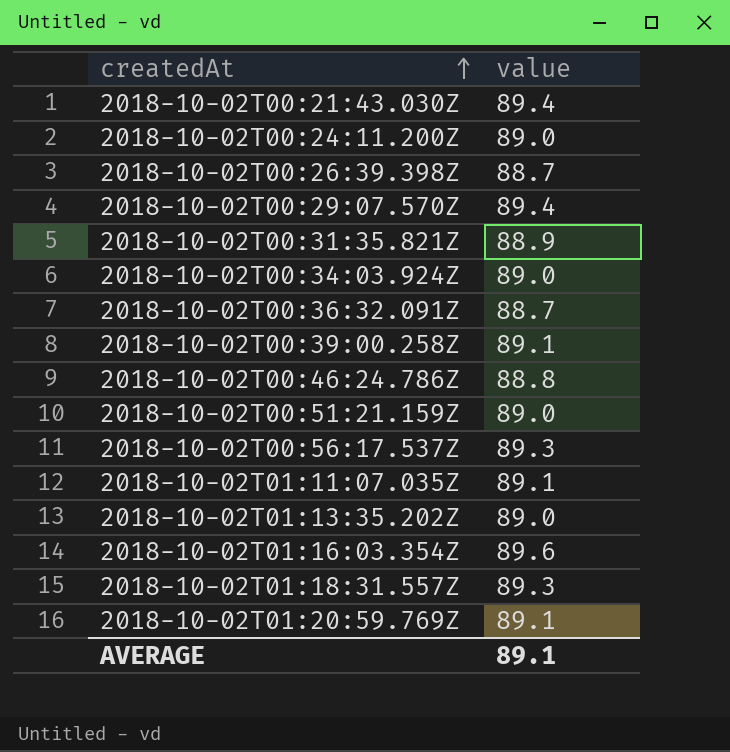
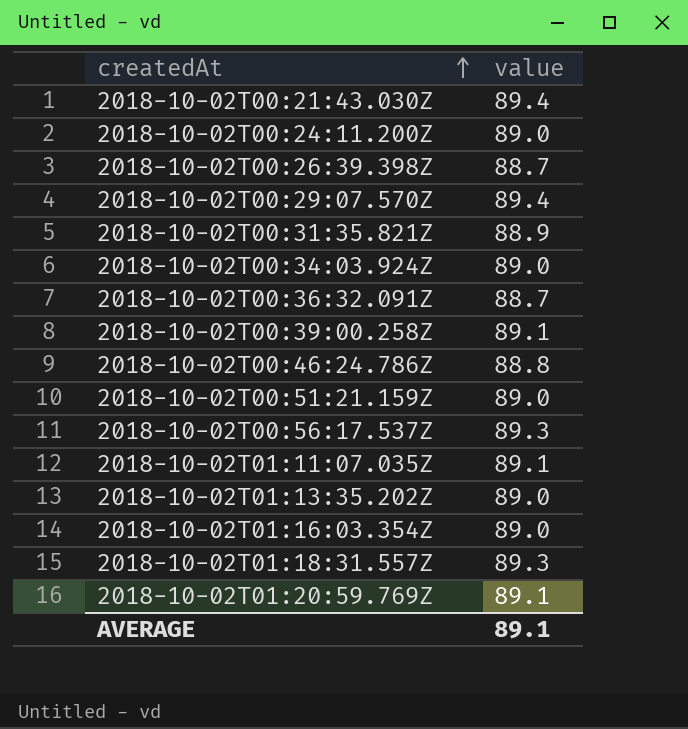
2018-10-02T01:16:03.354Z | value: 89.6 -> 89.0

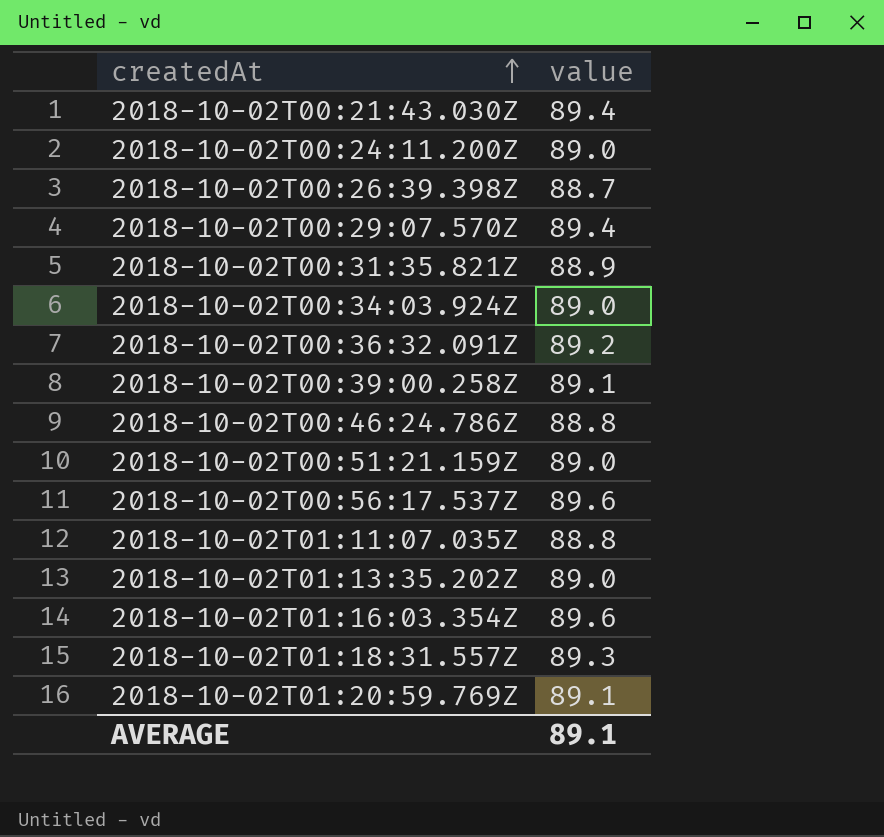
2018-10-02T00:36:32.091Z | value: 88.7 -> 89.2
2018-10-02T00:56:17.537Z | value: 89.3 -> 89.6
2018-10-02T01:11:07.035Z | value: 89.1 -> 88.8
2018-10-02T01:16:03.354Z | value: 89.0 -> 89.6

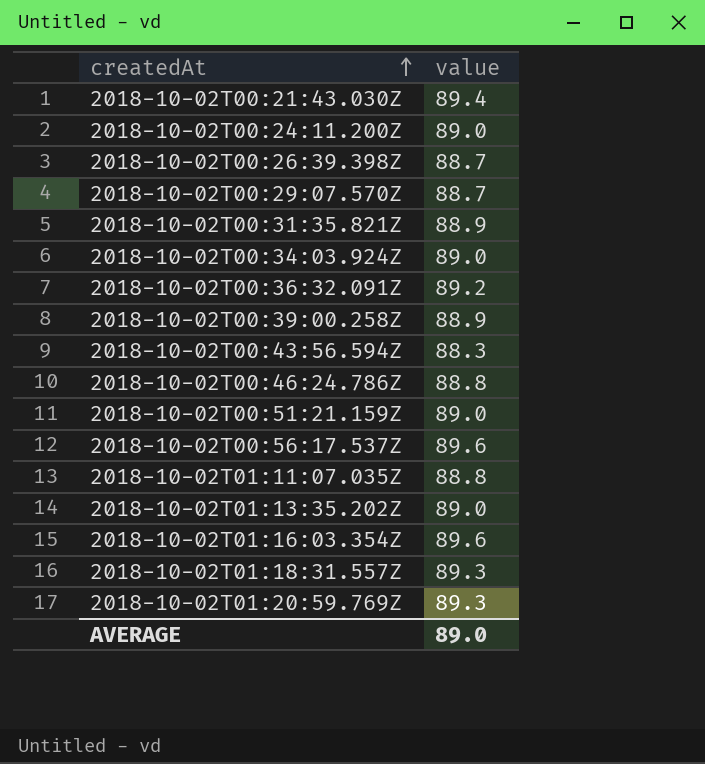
2018-10-02T00:29:07.570Z | value: 89.4 -> 88.7
2018-10-02T00:39:00.258Z | value: 89.1 -> 88.9
row 2018-10-02T00:43:56.594Z: none -> 88.3
2018-10-02T01:20:59.769Z | value: 89.1 -> 89.3
AVERAGE | value: 89.1 -> 89.0

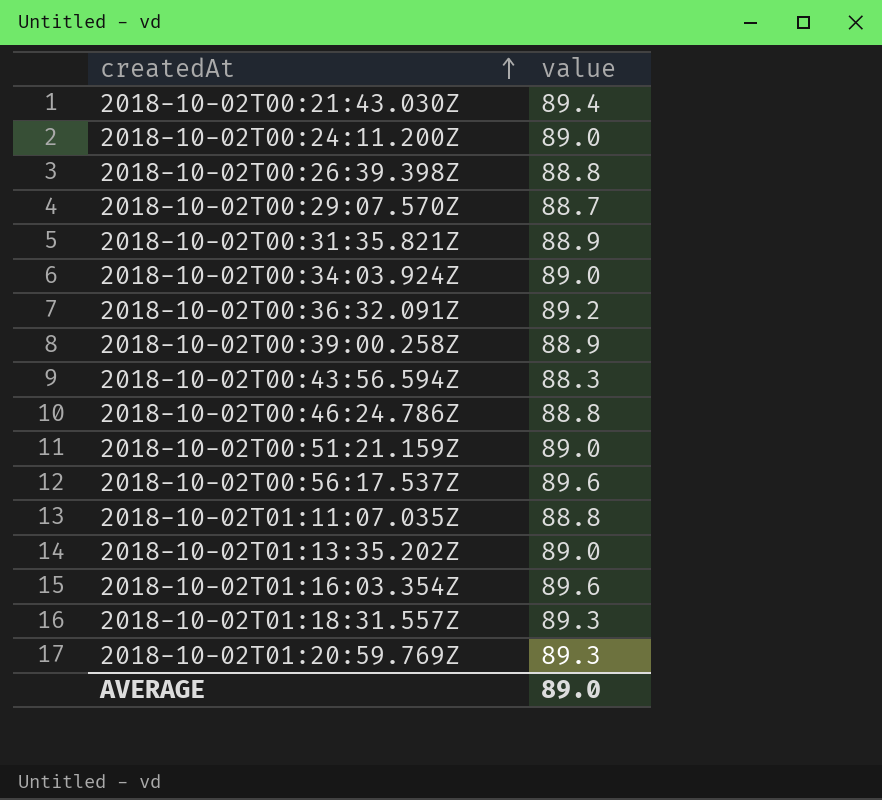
2018-10-02T00:26:39.398Z | value: 88.7 -> 88.8

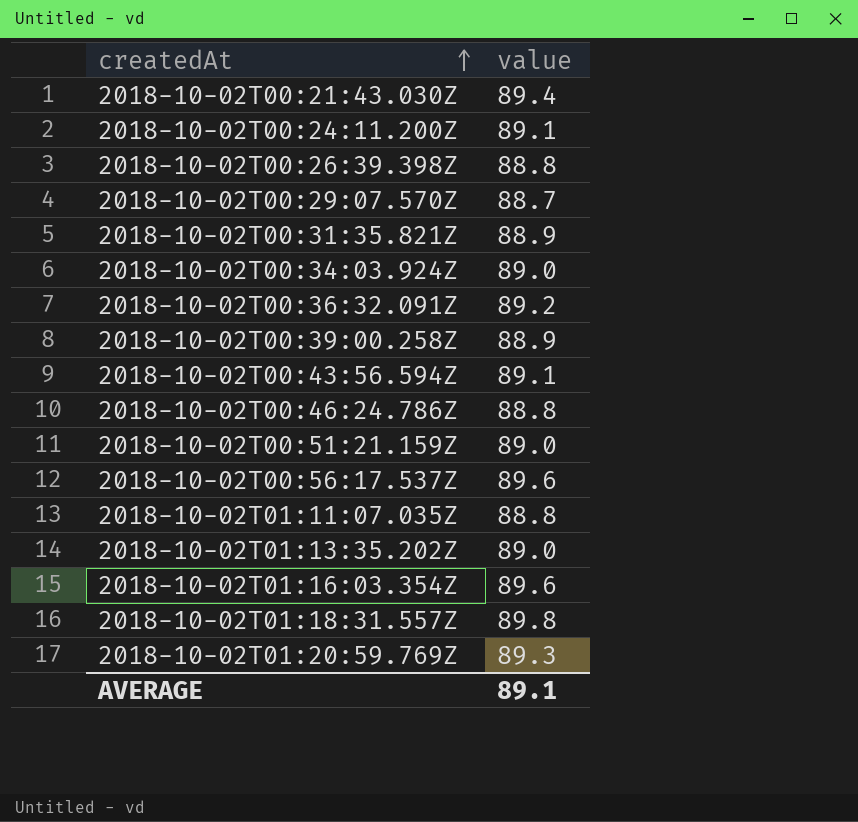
2018-10-02T00:24:11.200Z | value: 89.0 -> 89.1
2018-10-02T00:43:56.594Z | value: 88.3 -> 89.1
2018-10-02T01:18:31.557Z | value: 89.3 -> 89.8
AVERAGE | value: 89.0 -> 89.1

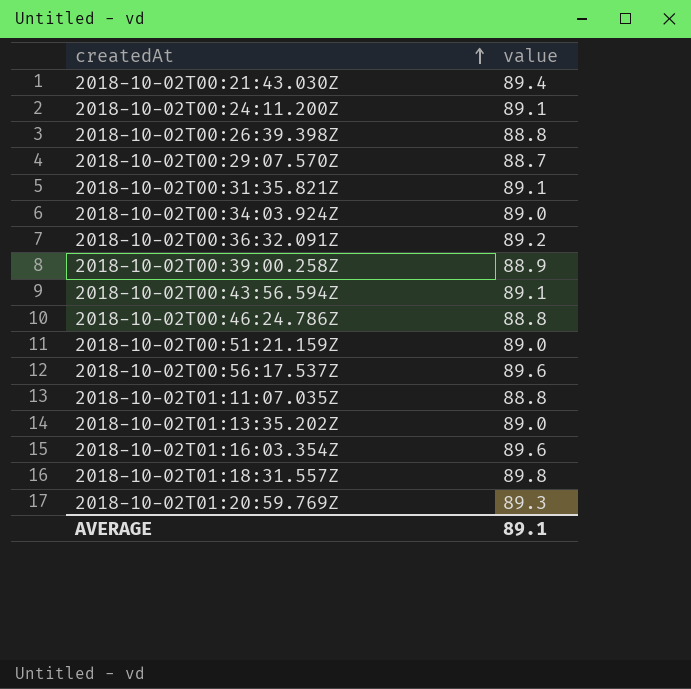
2018-10-02T00:31:35.821Z | value: 88.9 -> 89.1

